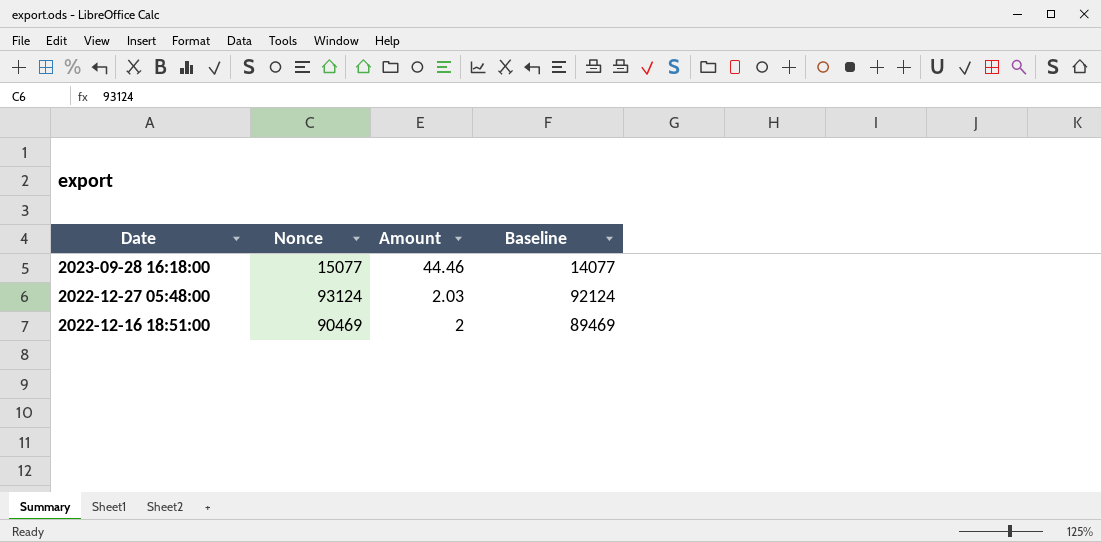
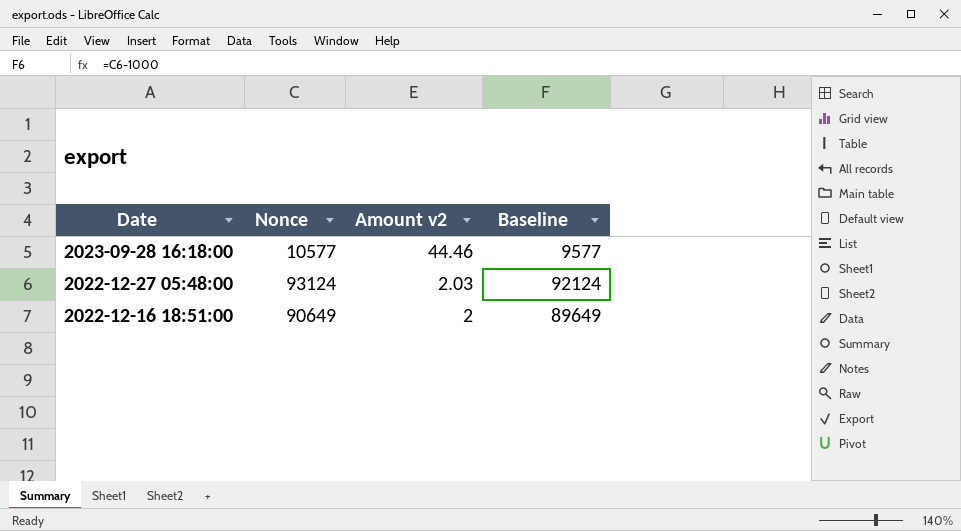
column name: Amount -> Amount v2
2023-09-28 16:18:00 | Nonce: 15077 -> 10577
2023-09-28 16:18:00 | Baseline: 14077 -> 9577
2022-12-16 18:51:00 | Nonce: 90469 -> 90649
2022-12-16 18:51:00 | Baseline: 89469 -> 89649

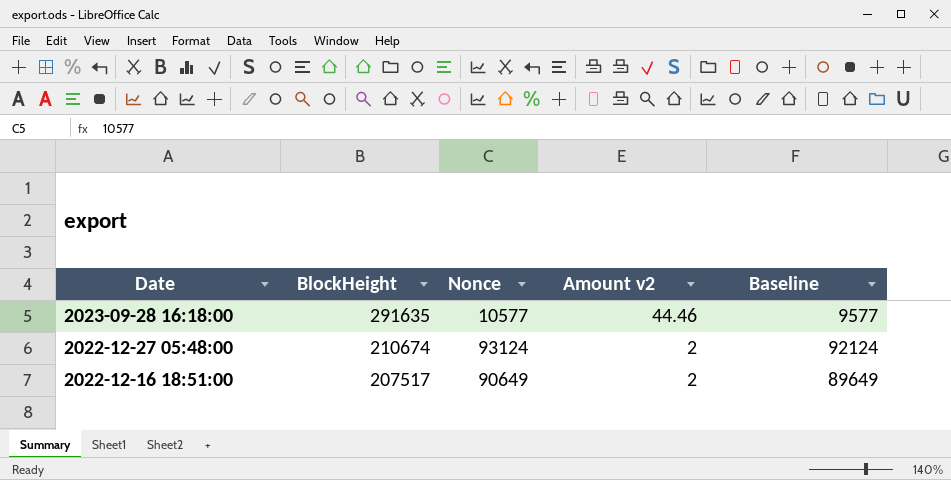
column BlockHeight | position: none -> 2
2022-12-27 05:48:00 | Amount v2: 2.03 -> 2

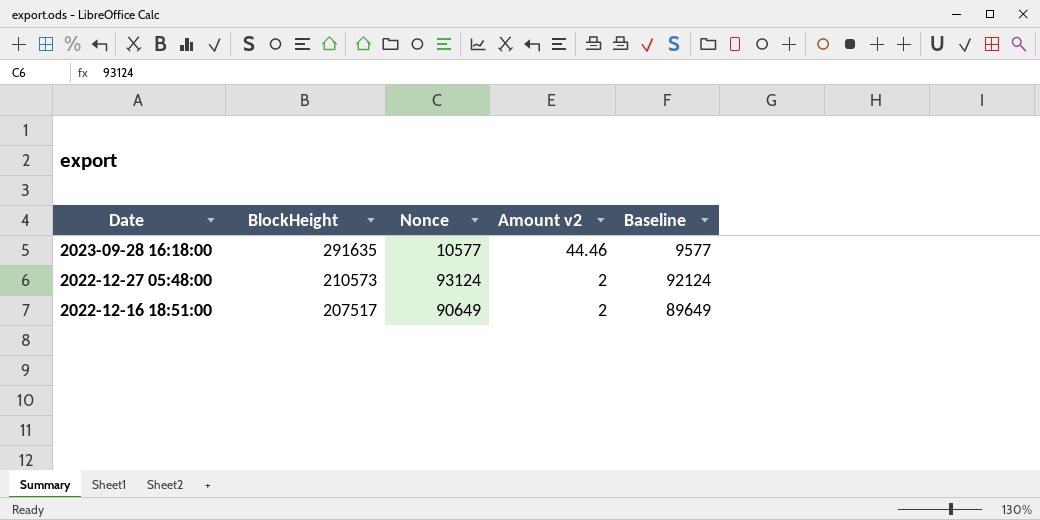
2022-12-27 05:48:00 | BlockHeight: 210674 -> 210573

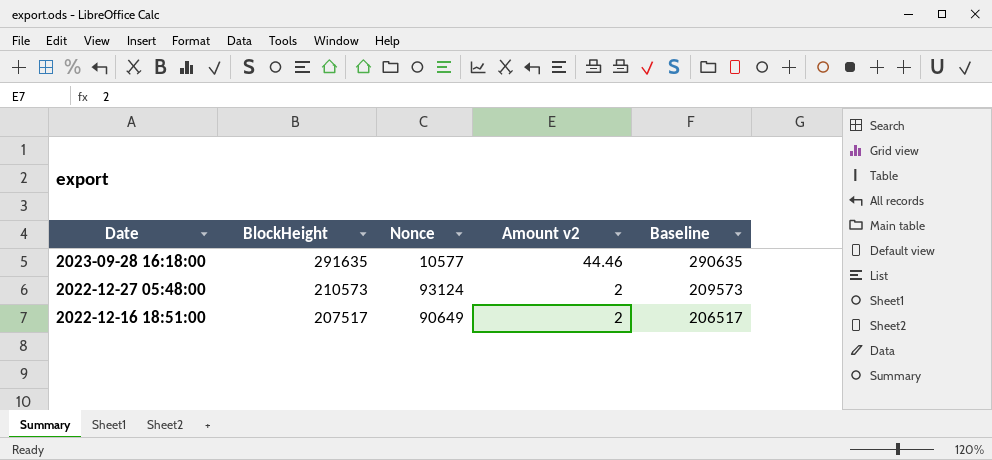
column Baseline | formula: [Nonce] - 1000 -> [BlockHeight] - 1000

